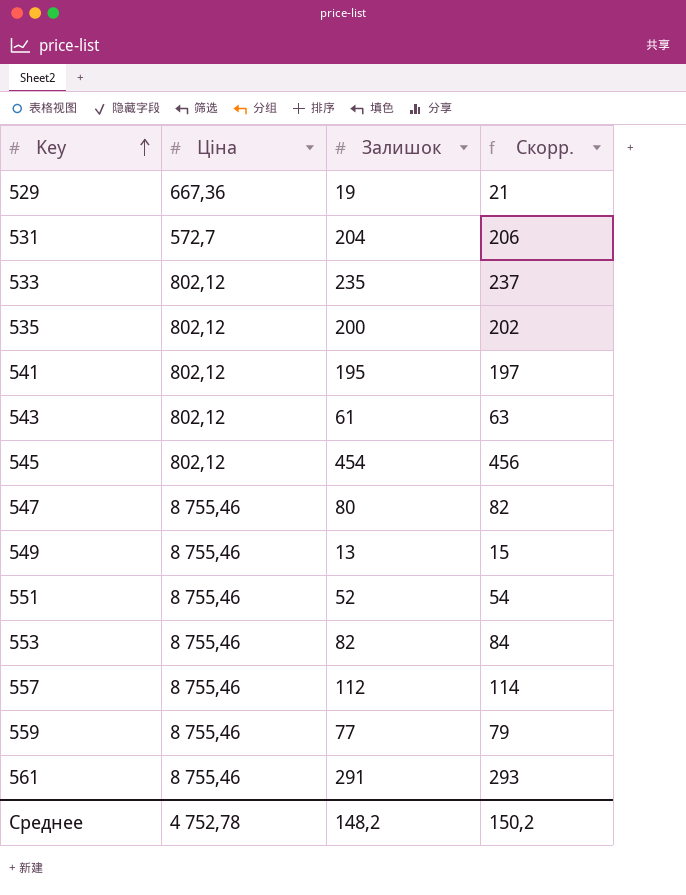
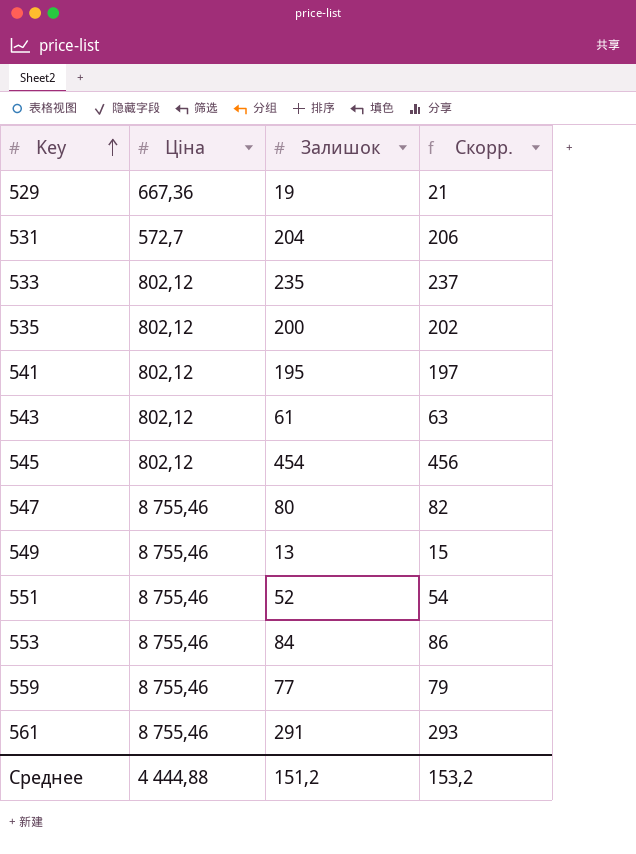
row 557: 8 755,46 | 112 | 114 -> none
553 | Залишок: 82 -> 84
553 | Скорр.: 84 -> 86
Среднее | Ціна: 4 752,78 -> 4 444,88
Среднее | Залишок: 148,2 -> 151,2
Среднее | Скорр.: 150,2 -> 153,2

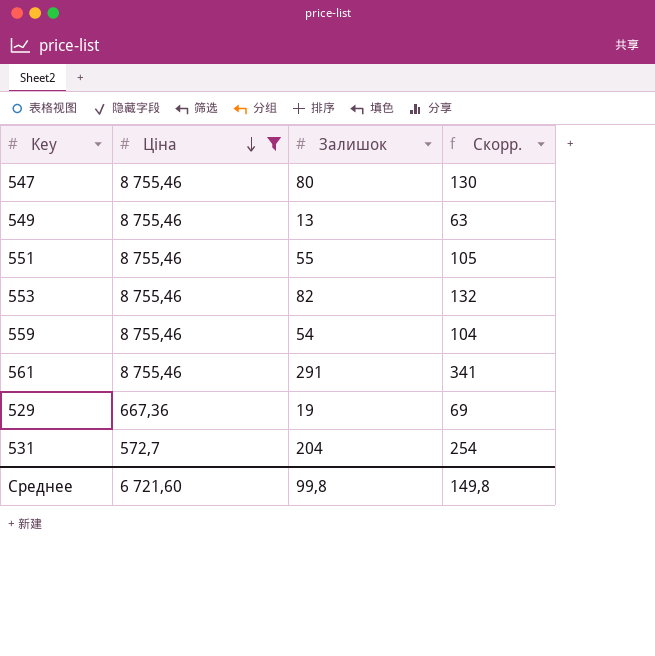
filter: none -> Ціна != 802,12
row order: Key ascending -> Ціна descending
column Скорр. | formula: [Залишок] + 2 -> [Залишок] + 50
551 | Залишок: 52 -> 55
553 | Залишок: 84 -> 82
559 | Залишок: 77 -> 54
Среднее | Ціна: 4 444,88 -> 6 721,60
Среднее | Залишок: 151,2 -> 99,8
Среднее | Скорр.: 153,2 -> 149,8

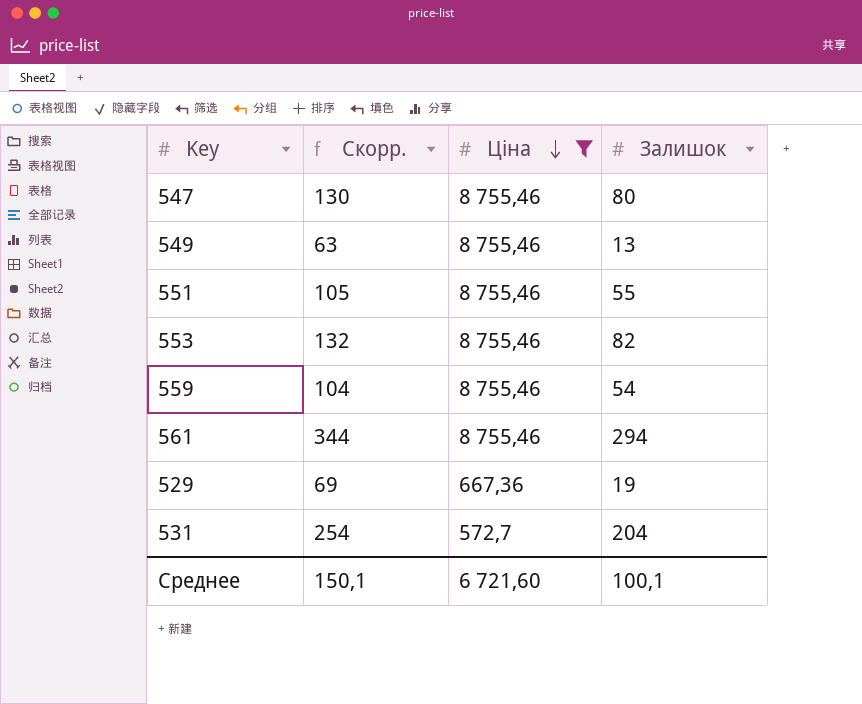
column Скорр. | position: 4 -> 2
561 | Скорр.: 341 -> 344
561 | Залишок: 291 -> 294
Среднее | Скорр.: 149,8 -> 150,1
Среднее | Залишок: 99,8 -> 100,1

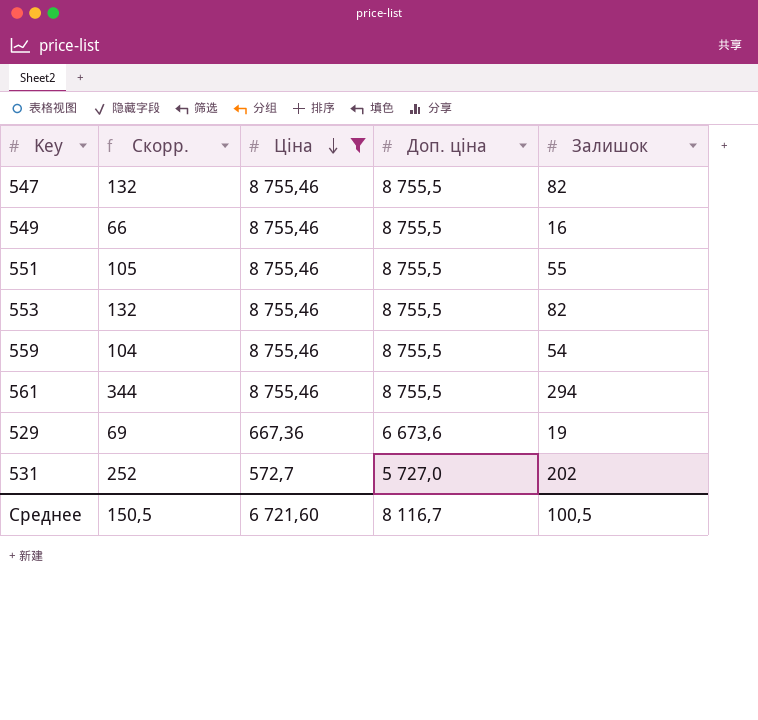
column Доп. ціна | position: none -> 4
547 | Скорр.: 130 -> 132
547 | Залишок: 80 -> 82
549 | Скорр.: 63 -> 66
549 | Залишок: 13 -> 16
531 | Скорр.: 254 -> 252
531 | Залишок: 204 -> 202
Среднее | Скорр.: 150,1 -> 150,5
Среднее | Залишок: 100,1 -> 100,5

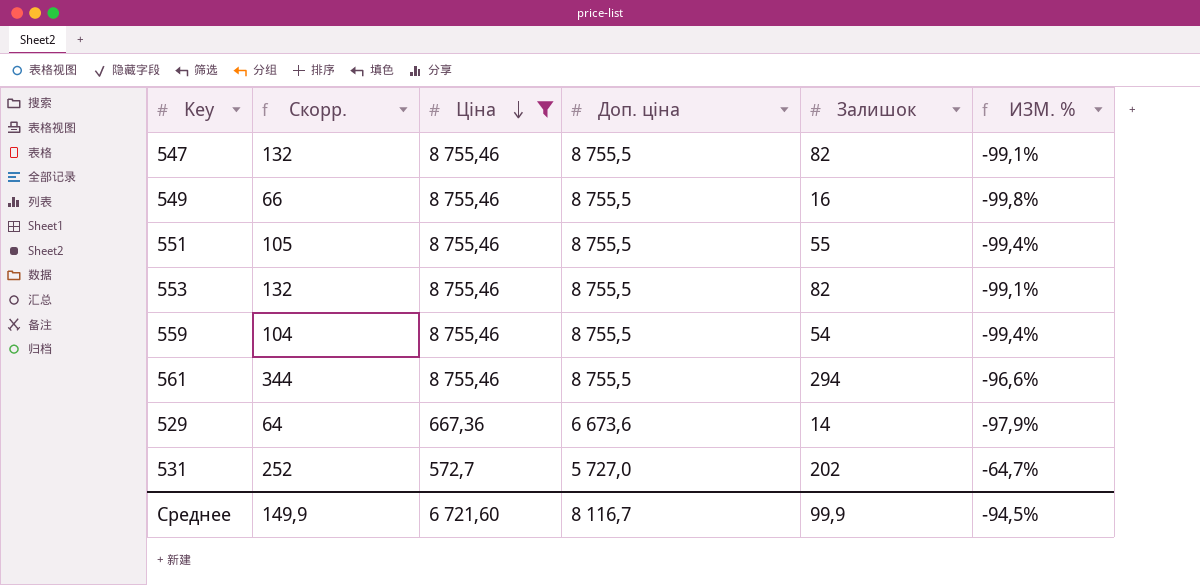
column ИЗМ. % | formula: none -> ([Залишок] - [Ціна]) / [Ціна]
529 | Скорр.: 69 -> 64
529 | Залишок: 19 -> 14
Среднее | Скорр.: 150,5 -> 149,9
Среднее | Залишок: 100,5 -> 99,9

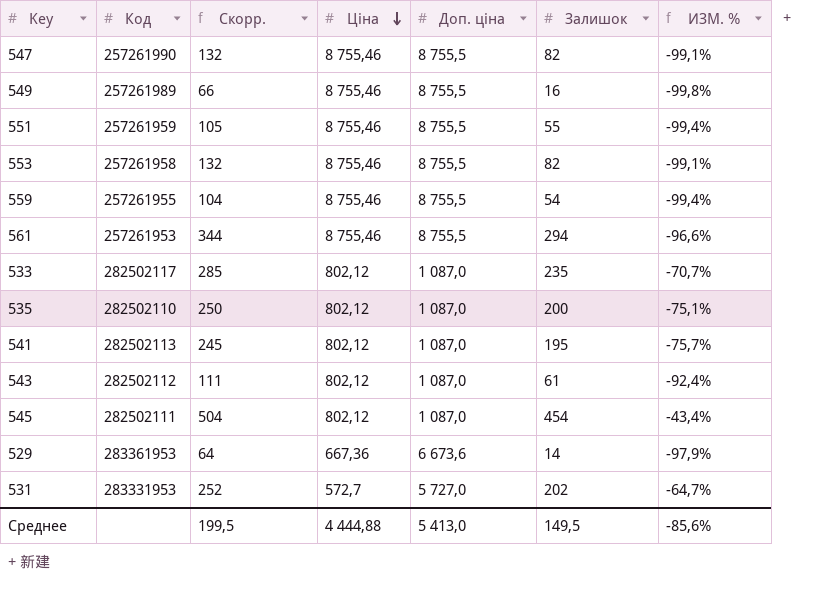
filter: Ціна != 802,12 -> none
column Код | position: none -> 2
Среднее | Скорр.: 149,9 -> 199,5
Среднее | Ціна: 6 721,60 -> 4 444,88
Среднее | Доп. ціна: 8 116,7 -> 5 413,0
Среднее | Залишок: 99,9 -> 149,5
Среднее | ИЗМ. %: -94,5% -> -85,6%

